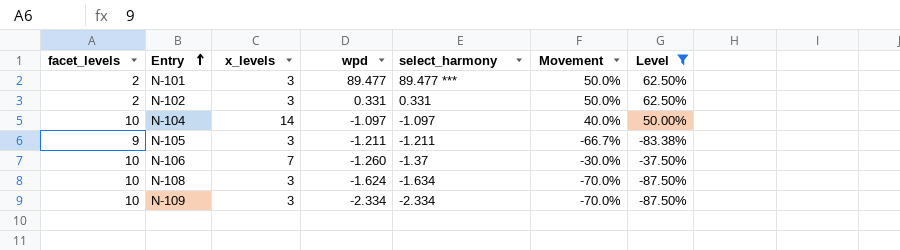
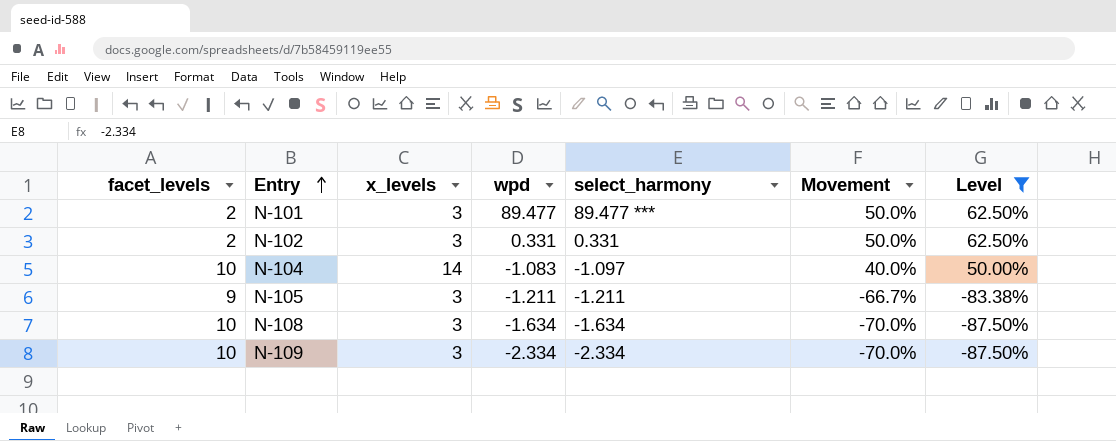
row N-106: 10 | 7 | -1.260 | -1.37 | -30.0% | -37.50% -> none
N-104 | wpd: -1.097 -> -1.083
N-108 | wpd: -1.624 -> -1.634

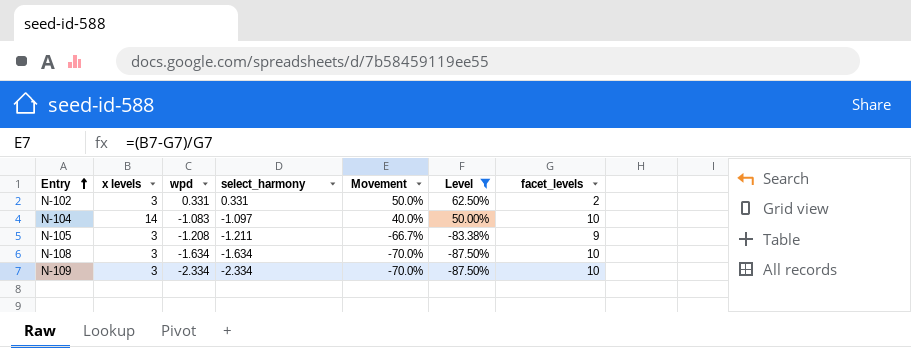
column name: x_levels -> x levels
column facet_levels | position: 1 -> 7
row N-101: 2 | 3 | 89.477 | 89.477 *** | 50.0% | 62.50% -> none
N-105 | wpd: -1.211 -> -1.208

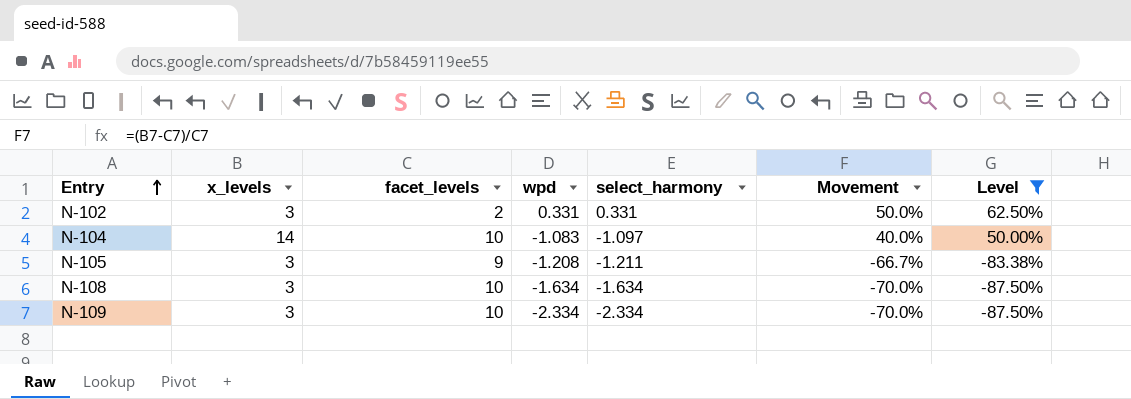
column name: x levels -> x_levels
column facet_levels | position: 7 -> 3

